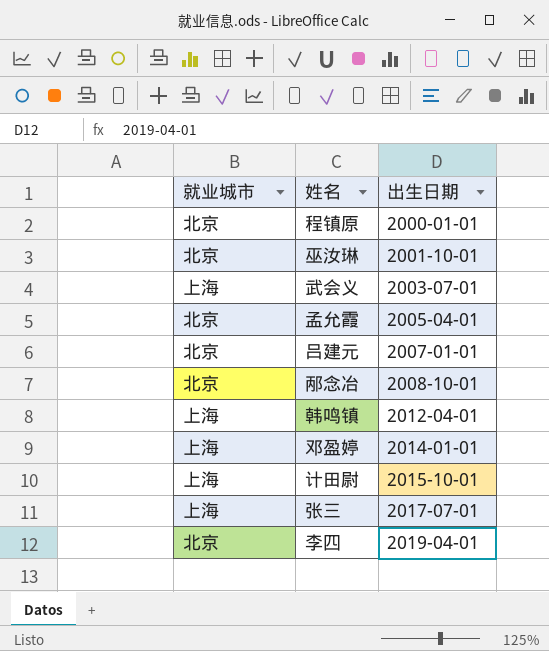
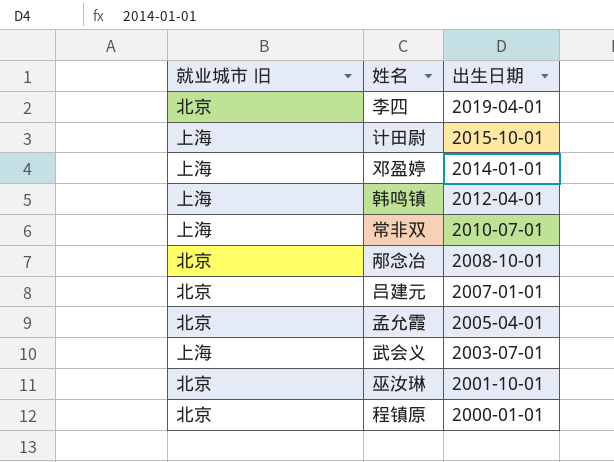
row order: 出生日期 ascending -> 出生日期 descending
column name: 就业城市 -> 就业城市 旧
row 张三: 上海 | 2017-07-01 -> none
row 常非双: none -> 上海 | 2010-07-01

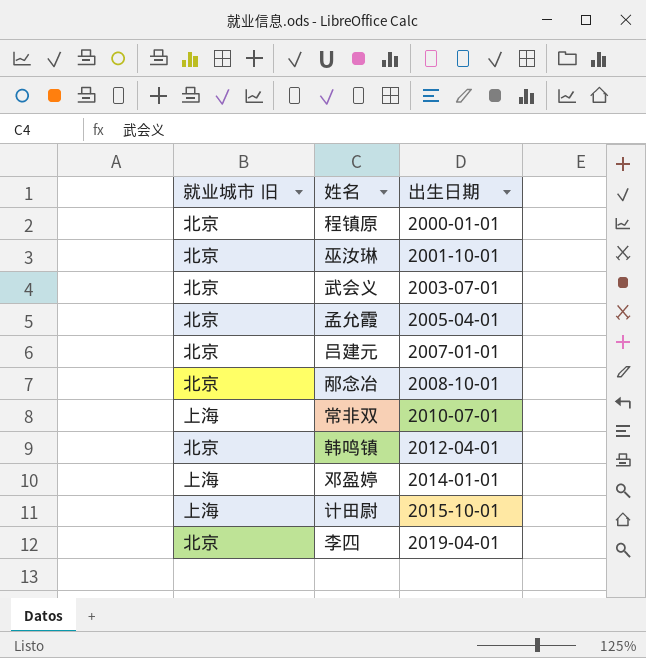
row order: 出生日期 descending -> 出生日期 ascending
武会义 | 就业城市 旧: 上海 -> 北京
韩鸣镇 | 就业城市 旧: 上海 -> 北京

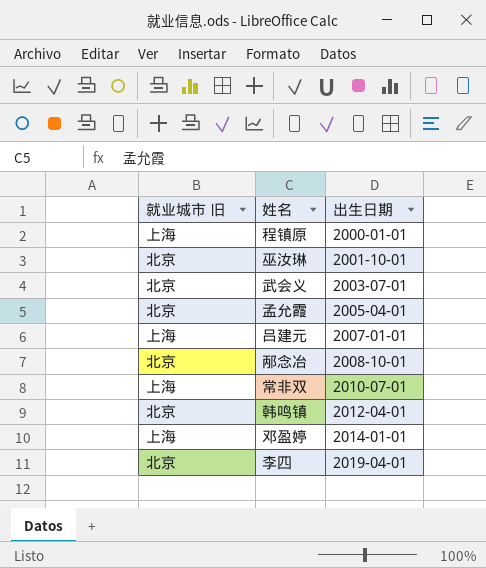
row 计田尉: 上海 | 2015-10-01 -> none
程镇原 | 就业城市 旧: 北京 -> 上海
吕建元 | 就业城市 旧: 北京 -> 上海

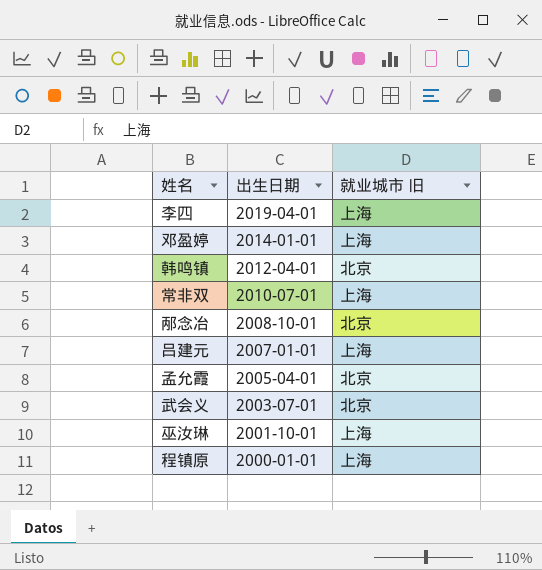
row order: 出生日期 ascending -> 出生日期 descending
column 就业城市 旧 | position: 1 -> 3
李四 | 就业城市 旧: 北京 -> 上海
巫汝琳 | 就业城市 旧: 北京 -> 上海

